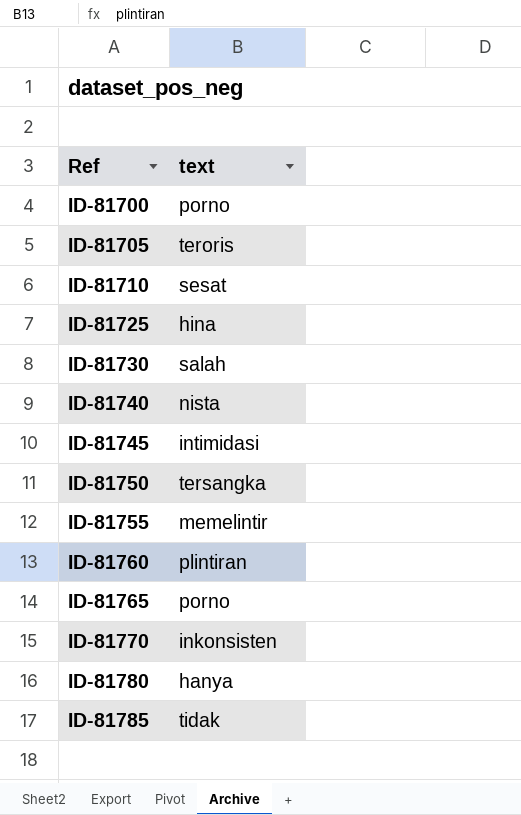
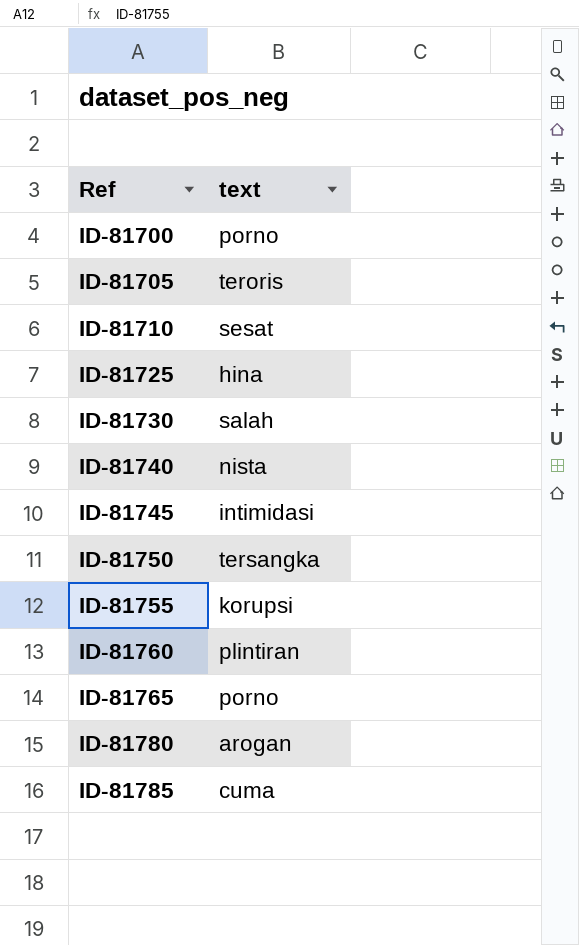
row ID-81770: inkonsisten -> none
ID-81755 | text: memelintir -> korupsi
ID-81780 | text: hanya -> arogan
ID-81785 | text: tidak -> cuma

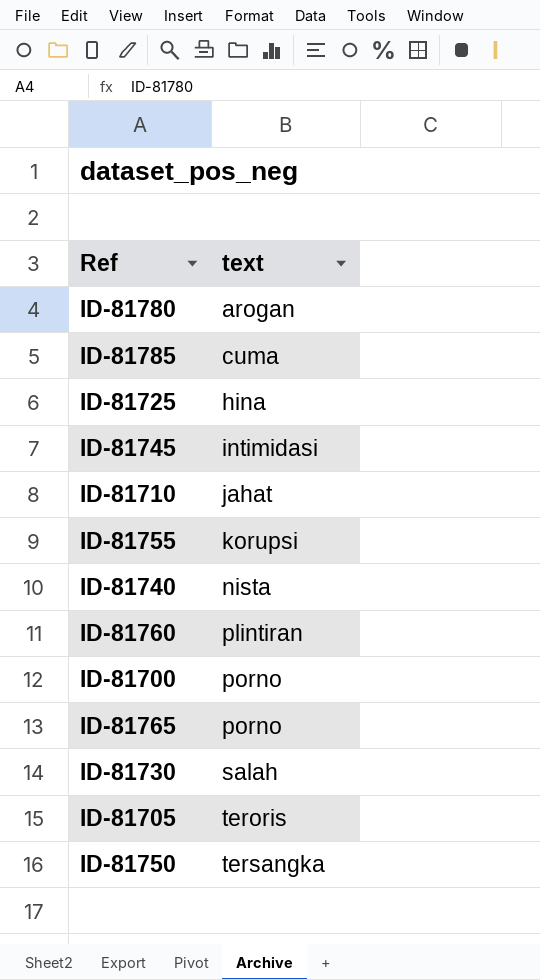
row order: Ref ascending -> text ascending
ID-81710 | text: sesat -> jahat

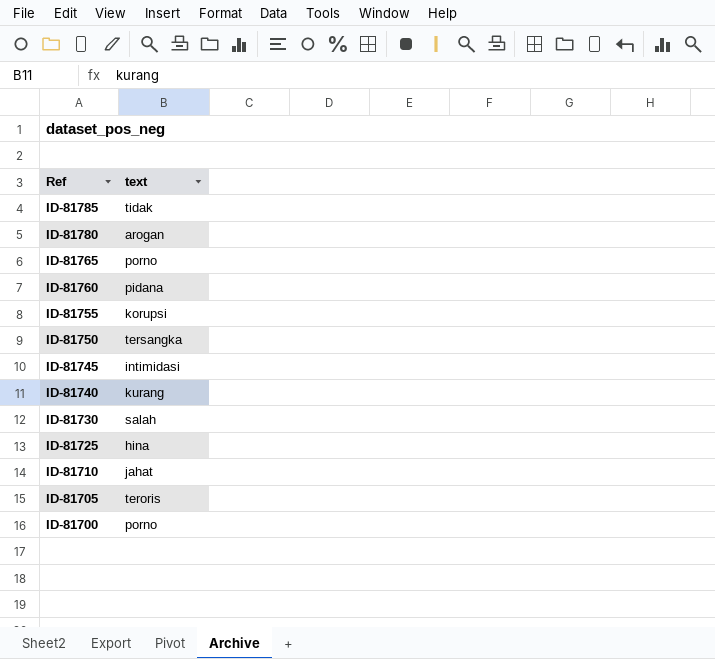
row order: text ascending -> Ref descending
ID-81785 | text: cuma -> tidak
ID-81760 | text: plintiran -> pidana
ID-81740 | text: nista -> kurang

